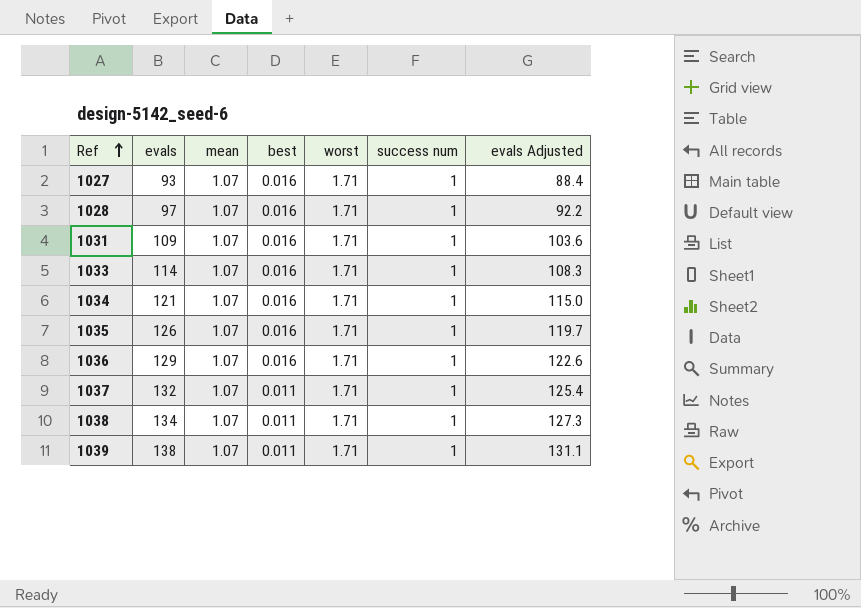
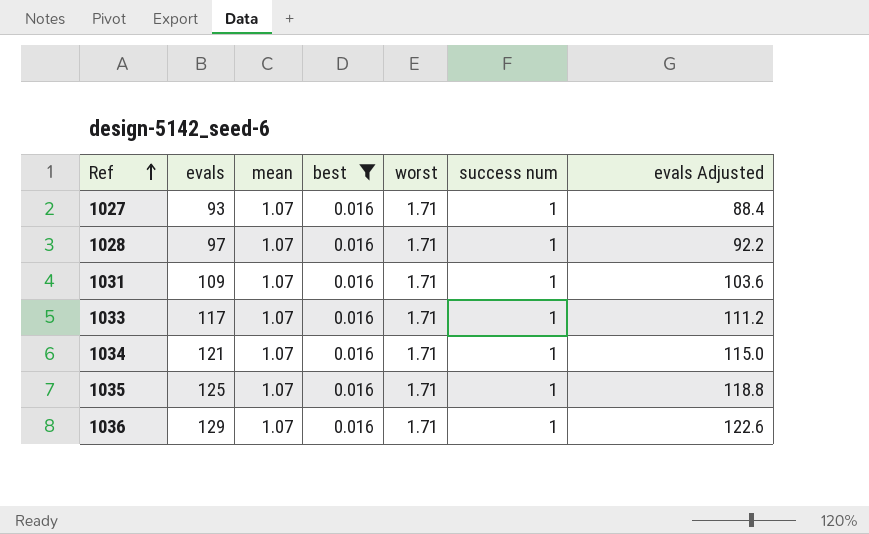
filter: none -> best = 0.016
1033 | evals: 114 -> 117
1033 | evals Adjusted: 108.3 -> 111.2
1035 | evals: 126 -> 125
1035 | evals Adjusted: 119.7 -> 118.8

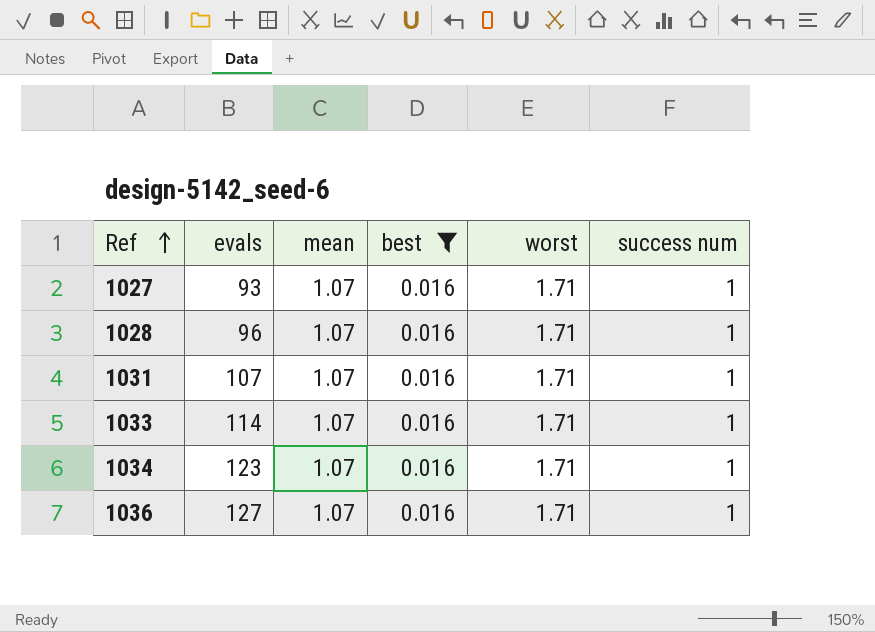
column evals Adjusted | formula: [evals] * 0.95 -> none
row 1035: 125 | 1.07 | 0.016 | 1.71 | 1 | 118.8 -> none
1028 | evals: 97 -> 96
1031 | evals: 109 -> 107
1033 | evals: 117 -> 114
1034 | evals: 121 -> 123
1036 | evals: 129 -> 127

